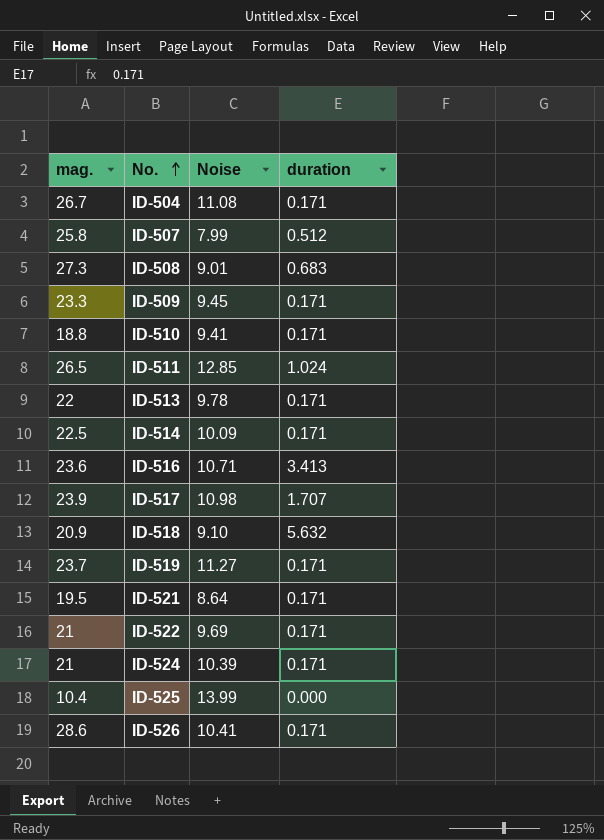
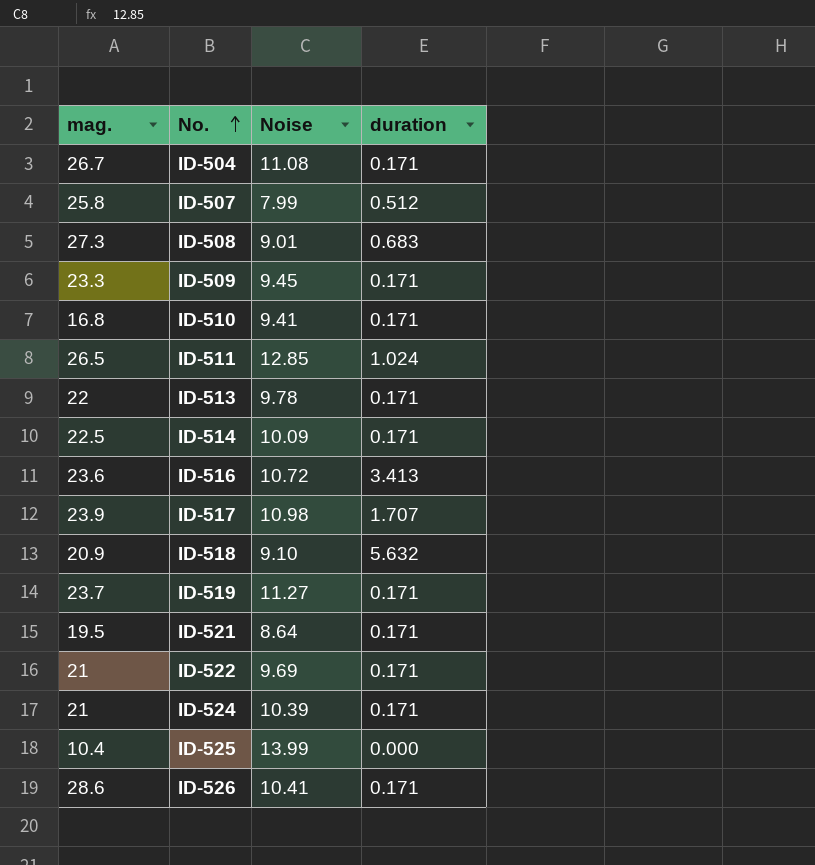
ID-510 | mag.: 18.8 -> 16.8
ID-516 | Noise: 10.71 -> 10.72

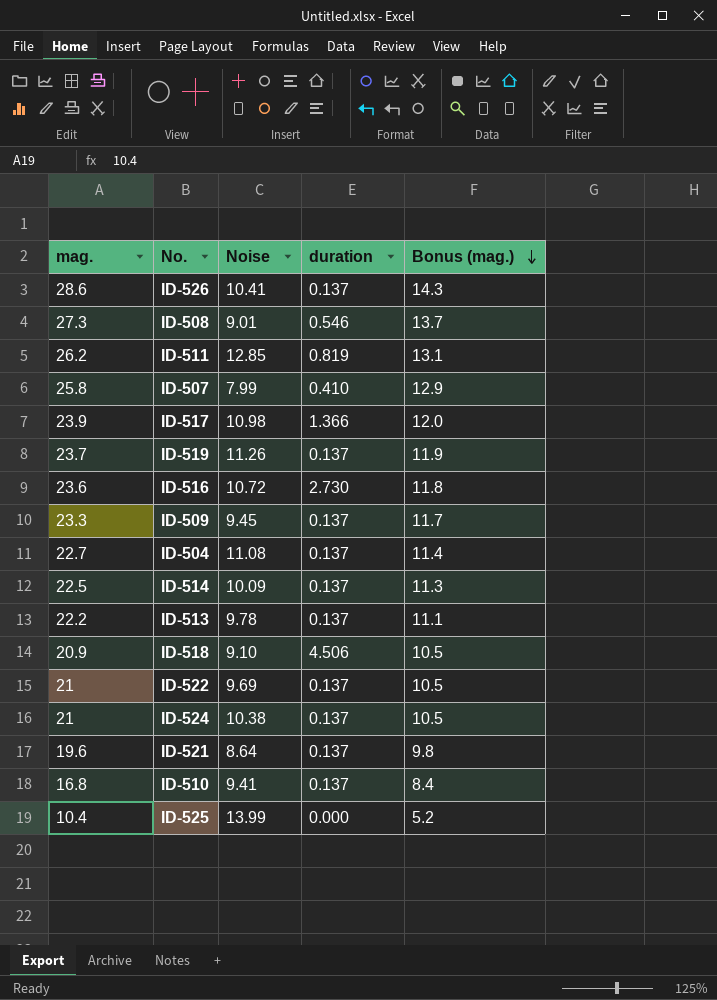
row order: No. ascending -> Bonus (mag.) descending
column Bonus (mag.) | formula: none -> [mag.] * 0.5
ID-526 | duration: 0.171 -> 0.137
ID-508 | duration: 0.683 -> 0.546
ID-511 | mag.: 26.5 -> 26.2
ID-511 | duration: 1.024 -> 0.819
ID-507 | duration: 0.512 -> 0.410
ID-517 | duration: 1.707 -> 1.366
ID-519 | Noise: 11.27 -> 11.26
ID-519 | duration: 0.171 -> 0.137
ID-516 | duration: 3.413 -> 2.730
ID-509 | duration: 0.171 -> 0.137
ID-504 | mag.: 26.7 -> 22.7
ID-504 | duration: 0.171 -> 0.137
ID-514 | duration: 0.171 -> 0.137
ID-513 | mag.: 22 -> 22.2
ID-513 | duration: 0.171 -> 0.137
ID-518 | duration: 5.632 -> 4.506
ID-522 | duration: 0.171 -> 0.137
ID-524 | Noise: 10.39 -> 10.38
ID-524 | duration: 0.171 -> 0.137
ID-521 | mag.: 19.5 -> 19.6
ID-521 | duration: 0.171 -> 0.137
ID-510 | duration: 0.171 -> 0.137

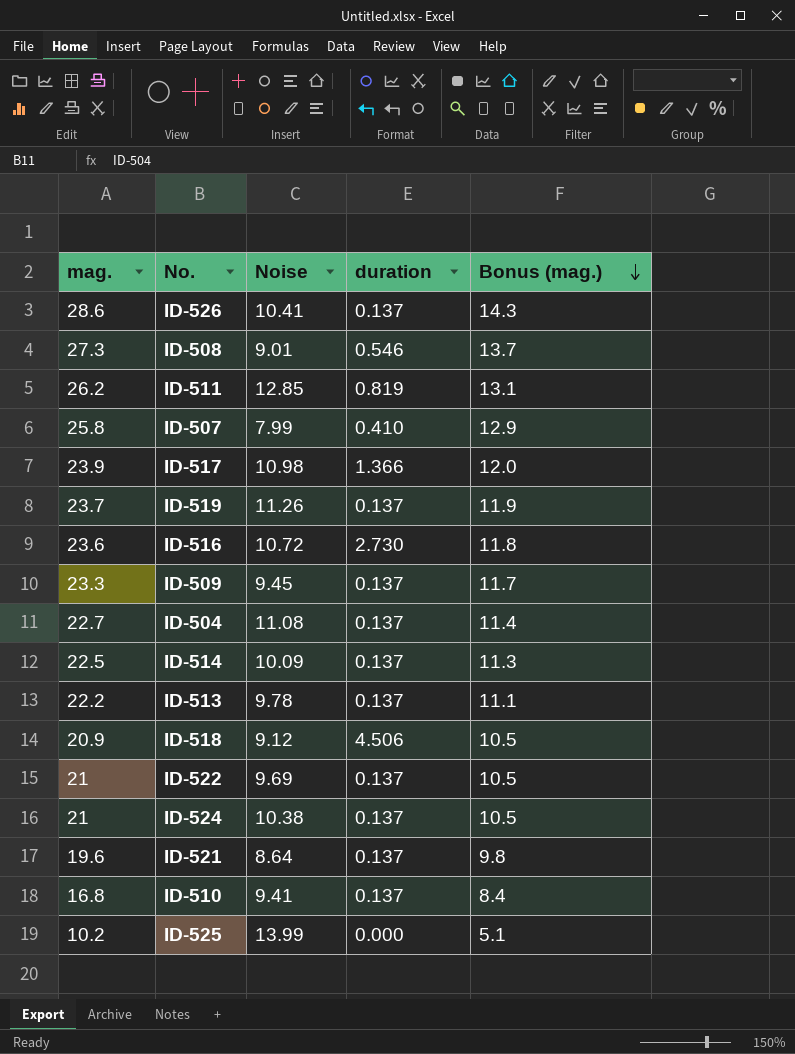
ID-518 | Noise: 9.10 -> 9.12
ID-525 | mag.: 10.4 -> 10.2
ID-525 | Bonus (mag.): 5.2 -> 5.1

